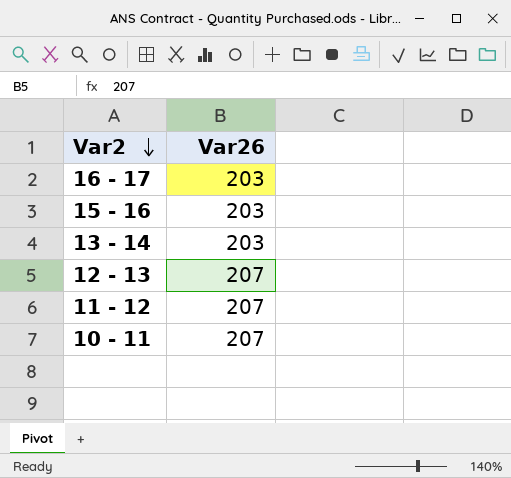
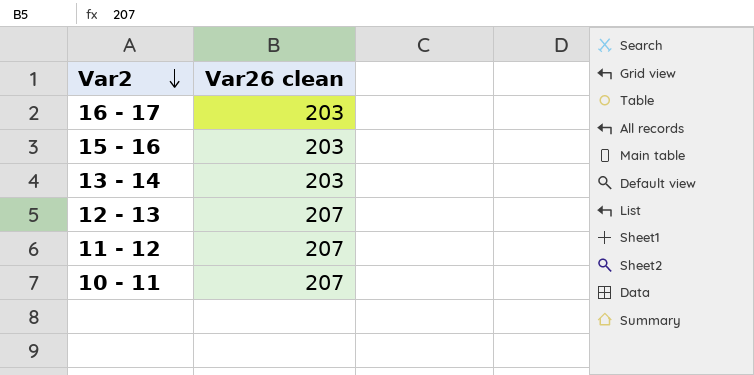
column name: Var26 -> Var26 clean

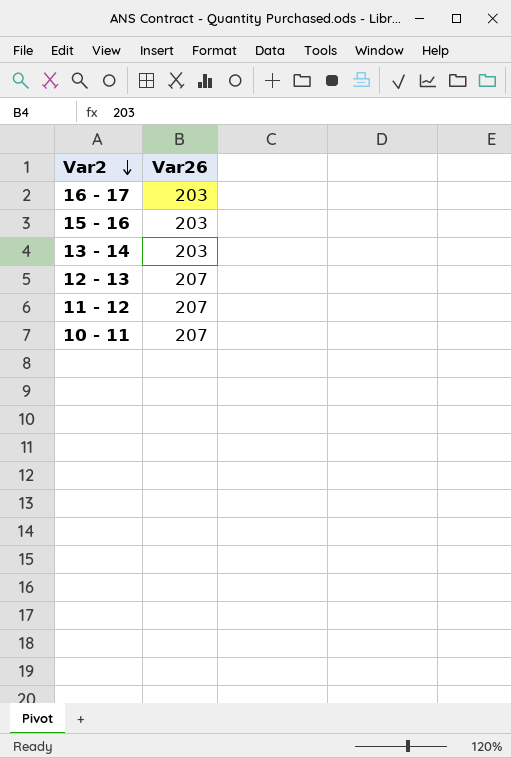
column name: Var26 clean -> Var26

